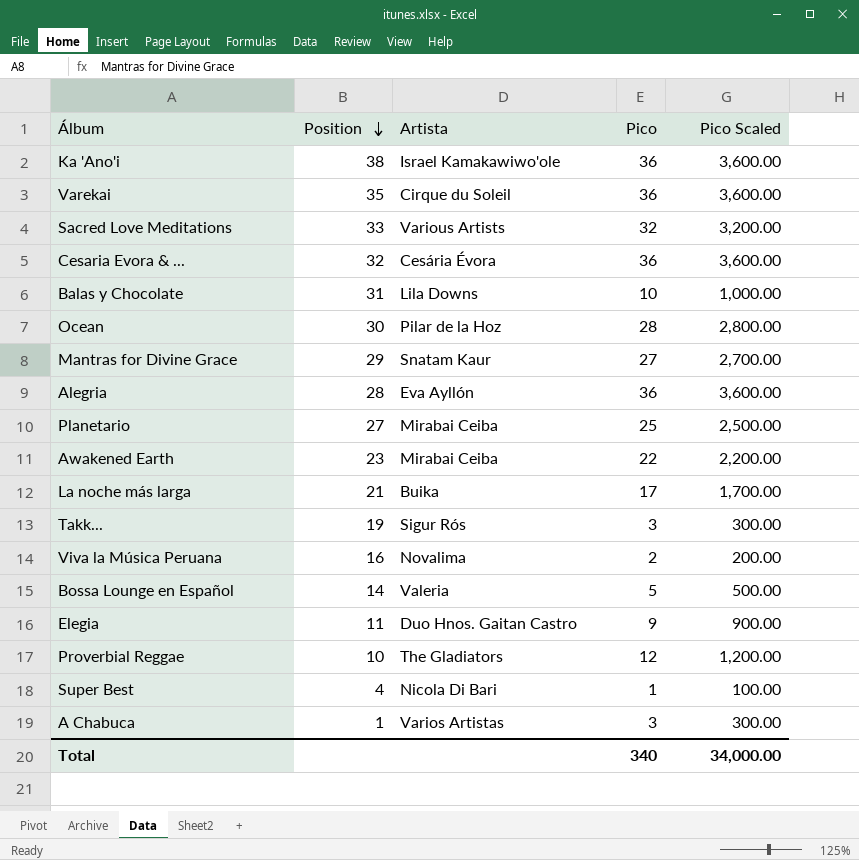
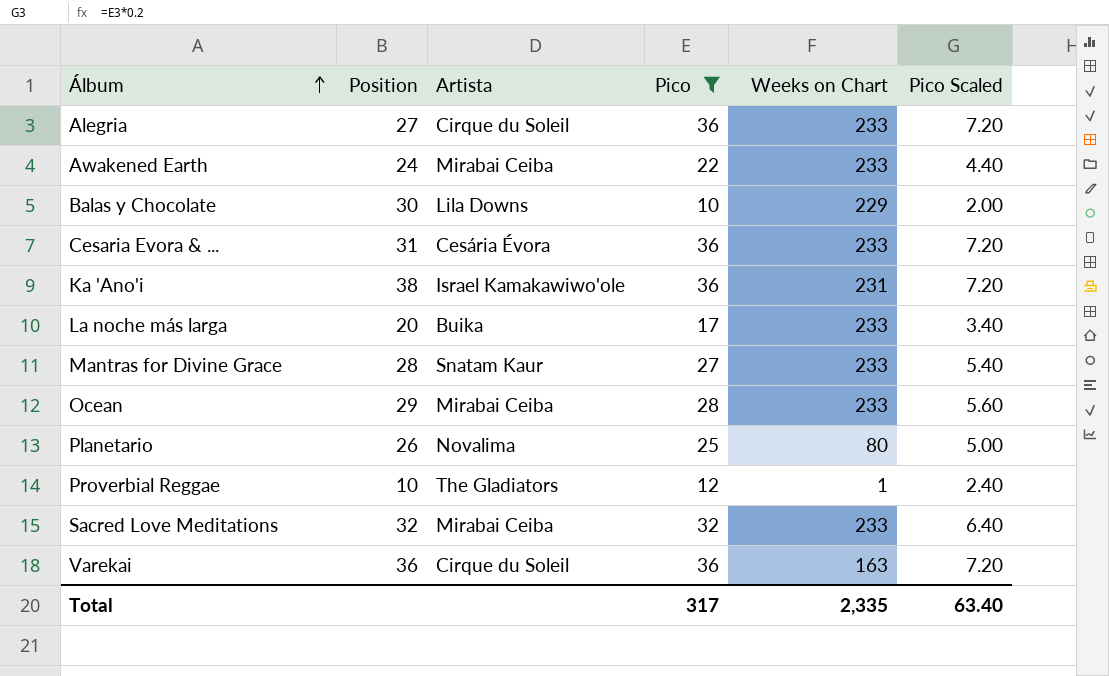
filter: none -> Pico >= 10
row order: Position descending -> Álbum ascending
column Weeks on Chart | position: none -> 5
column Pico Scaled | formula: [Pico] * 100 -> [Pico] * 0.2
Alegria | Position: 28 -> 27
Alegria | Artista: Eva Ayllón -> Cirque du Soleil
Awakened Earth | Position: 23 -> 24
Balas y Chocolate | Position: 31 -> 30
Cesaria Evora & ... | Position: 32 -> 31
La noche más larga | Position: 21 -> 20
Mantras for Divine Grace | Position: 29 -> 28
Ocean | Position: 30 -> 29
Ocean | Artista: Pilar de la Hoz -> Mirabai Ceiba
Planetario | Position: 27 -> 26
Planetario | Artista: Mirabai Ceiba -> Novalima
Sacred Love Meditations | Position: 33 -> 32
Sacred Love Meditations | Artista: Various Artists -> Mirabai Ceiba
Varekai | Position: 35 -> 36
Total | Pico: 340 -> 317
Total | Pico Scaled: 34,000.00 -> 63.40

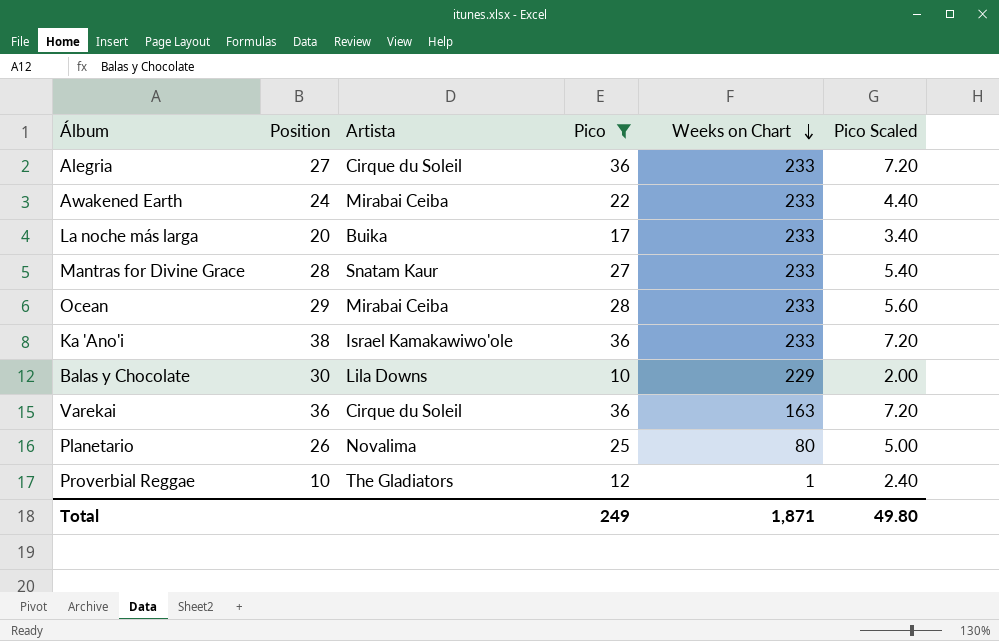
row order: Álbum ascending -> Weeks on Chart descending
row Cesaria Evora & ...: 31 | Cesária Évora | 36 | 233 | 7.20 -> none
row Sacred Love Meditations: 32 | Mirabai Ceiba | 32 | 233 | 6.40 -> none
Ka 'Ano'i | Weeks on Chart: 231 -> 233
Total | Pico: 317 -> 249
Total | Weeks on Chart: 2,335 -> 1,871
Total | Pico Scaled: 63.40 -> 49.80

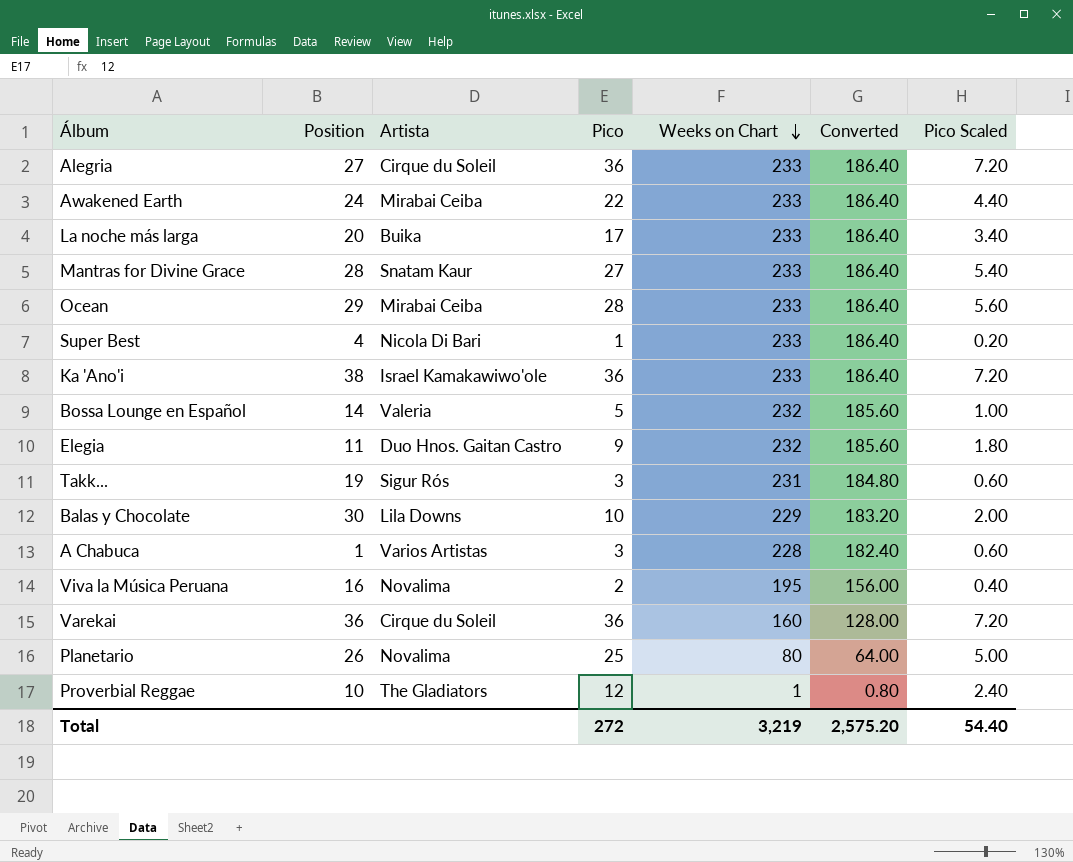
filter: Pico >= 10 -> none
column Converted | formula: none -> [Weeks on Chart] * 0.8
Varekai | Weeks on Chart: 163 -> 160
Total | Pico: 249 -> 272
Total | Weeks on Chart: 1,871 -> 3,219
Total | Pico Scaled: 49.80 -> 54.40

